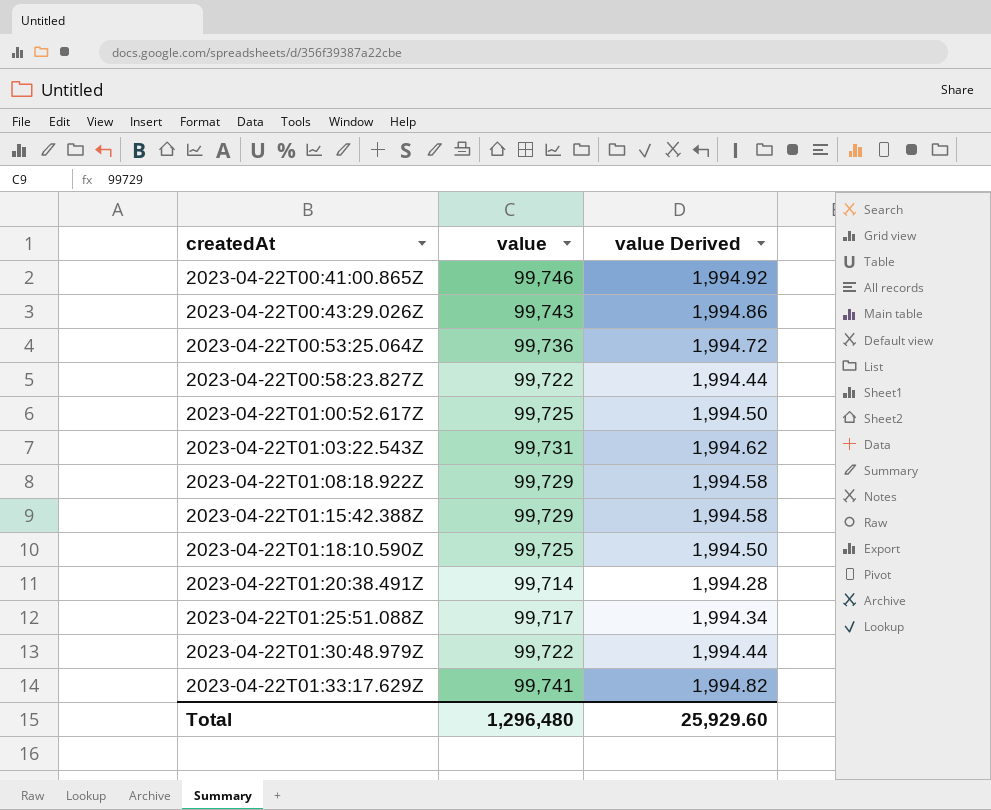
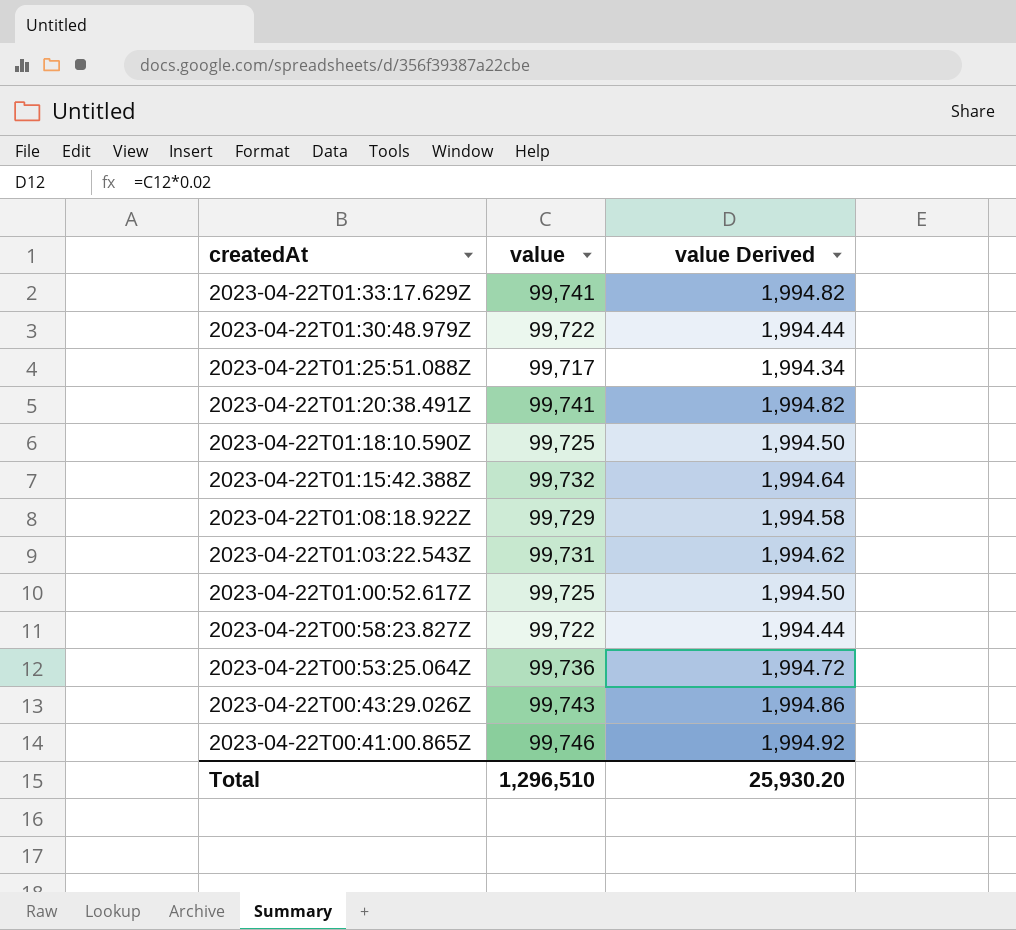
row order: createdAt ascending -> createdAt descending
2023-04-22T01:20:38.491Z | value: 99,714 -> 99,741
2023-04-22T01:20:38.491Z | value Derived: 1,994.28 -> 1,994.82
2023-04-22T01:15:42.388Z | value: 99,729 -> 99,732
2023-04-22T01:15:42.388Z | value Derived: 1,994.58 -> 1,994.64
Total | value: 1,296,480 -> 1,296,510
Total | value Derived: 25,929.60 -> 25,930.20

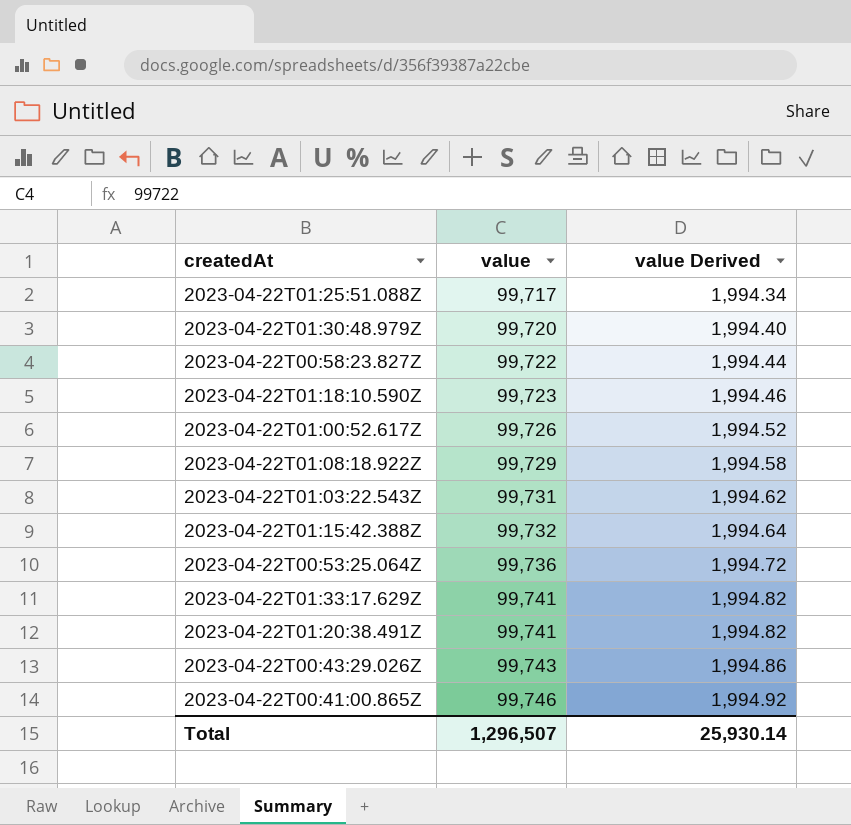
row order: createdAt descending -> value ascending
2023-04-22T01:30:48.979Z | value: 99,722 -> 99,720
2023-04-22T01:30:48.979Z | value Derived: 1,994.44 -> 1,994.40
2023-04-22T01:18:10.590Z | value: 99,725 -> 99,723
2023-04-22T01:18:10.590Z | value Derived: 1,994.50 -> 1,994.46
2023-04-22T01:00:52.617Z | value: 99,725 -> 99,726
2023-04-22T01:00:52.617Z | value Derived: 1,994.50 -> 1,994.52
Total | value: 1,296,510 -> 1,296,507
Total | value Derived: 25,930.20 -> 25,930.14

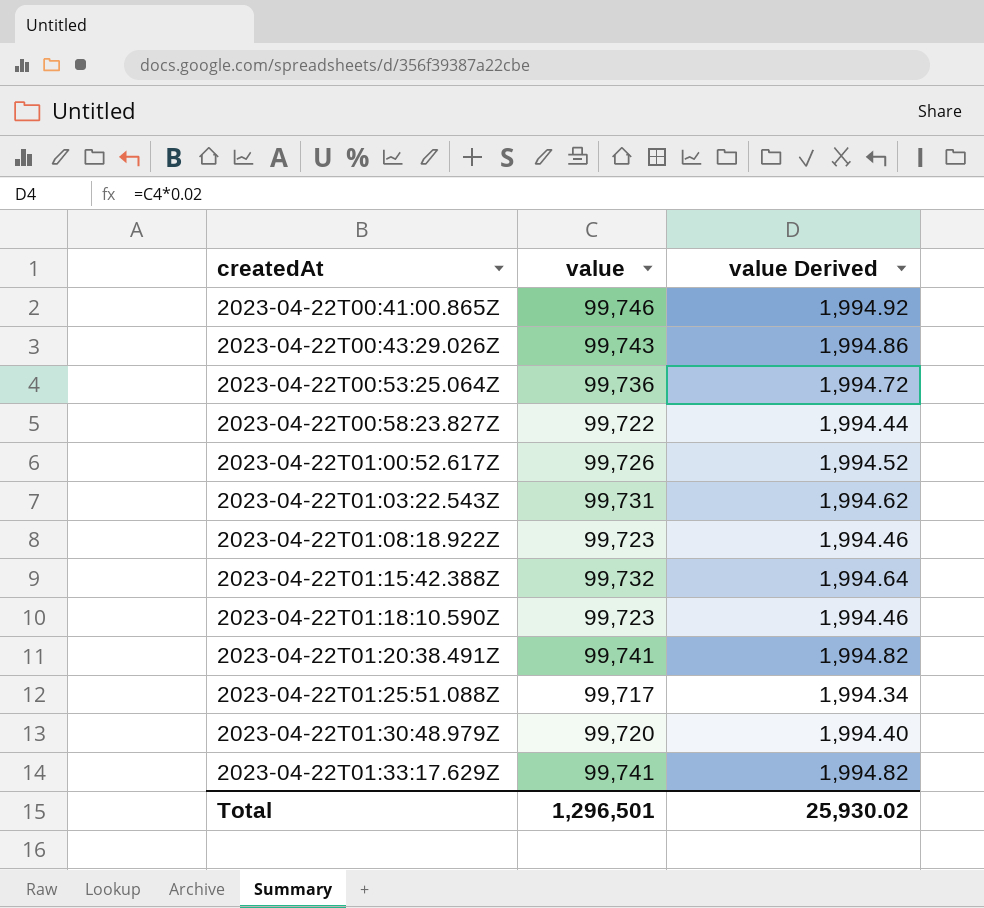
row order: value ascending -> createdAt ascending
2023-04-22T01:08:18.922Z | value: 99,729 -> 99,723
2023-04-22T01:08:18.922Z | value Derived: 1,994.58 -> 1,994.46
Total | value: 1,296,507 -> 1,296,501
Total | value Derived: 25,930.14 -> 25,930.02

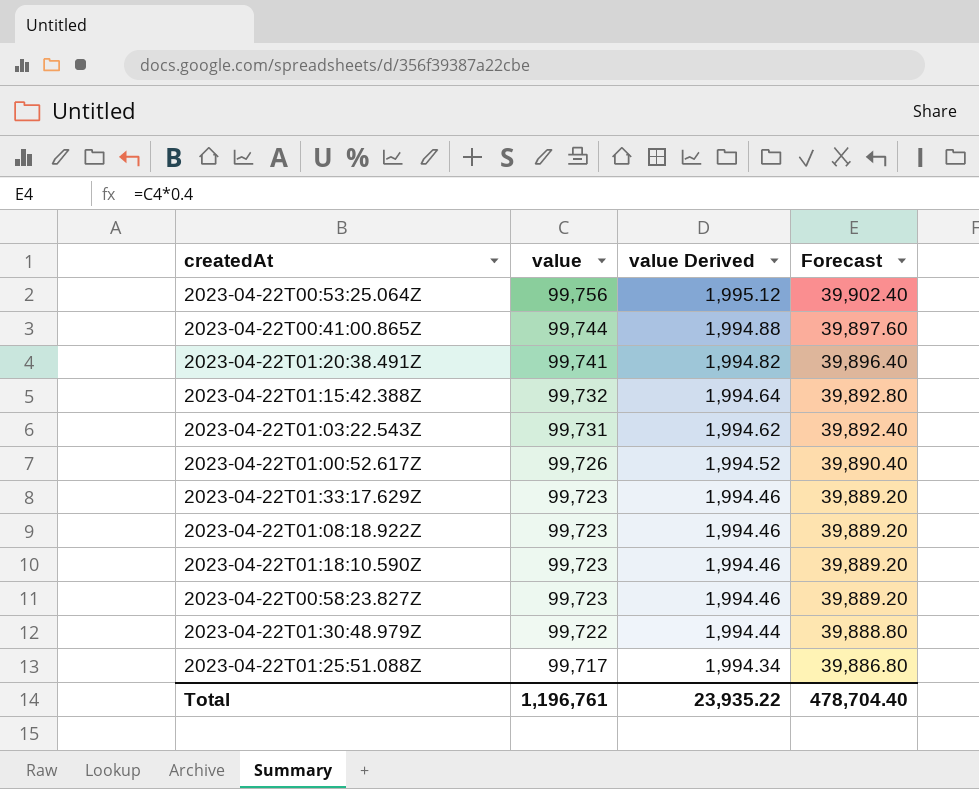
row order: createdAt ascending -> value descending
column Forecast | formula: none -> [value] * 0.4
row 2023-04-22T00:43:29.026Z: 99,743 | 1,994.86 -> none
2023-04-22T00:53:25.064Z | value: 99,736 -> 99,756
2023-04-22T00:53:25.064Z | value Derived: 1,994.72 -> 1,995.12
2023-04-22T00:41:00.865Z | value: 99,746 -> 99,744
2023-04-22T00:41:00.865Z | value Derived: 1,994.92 -> 1,994.88
2023-04-22T01:33:17.629Z | value: 99,741 -> 99,723
2023-04-22T01:33:17.629Z | value Derived: 1,994.82 -> 1,994.46
2023-04-22T00:58:23.827Z | value: 99,722 -> 99,723
2023-04-22T00:58:23.827Z | value Derived: 1,994.44 -> 1,994.46
2023-04-22T01:30:48.979Z | value: 99,720 -> 99,722
2023-04-22T01:30:48.979Z | value Derived: 1,994.40 -> 1,994.44
Total | value: 1,296,501 -> 1,196,761
Total | value Derived: 25,930.02 -> 23,935.22

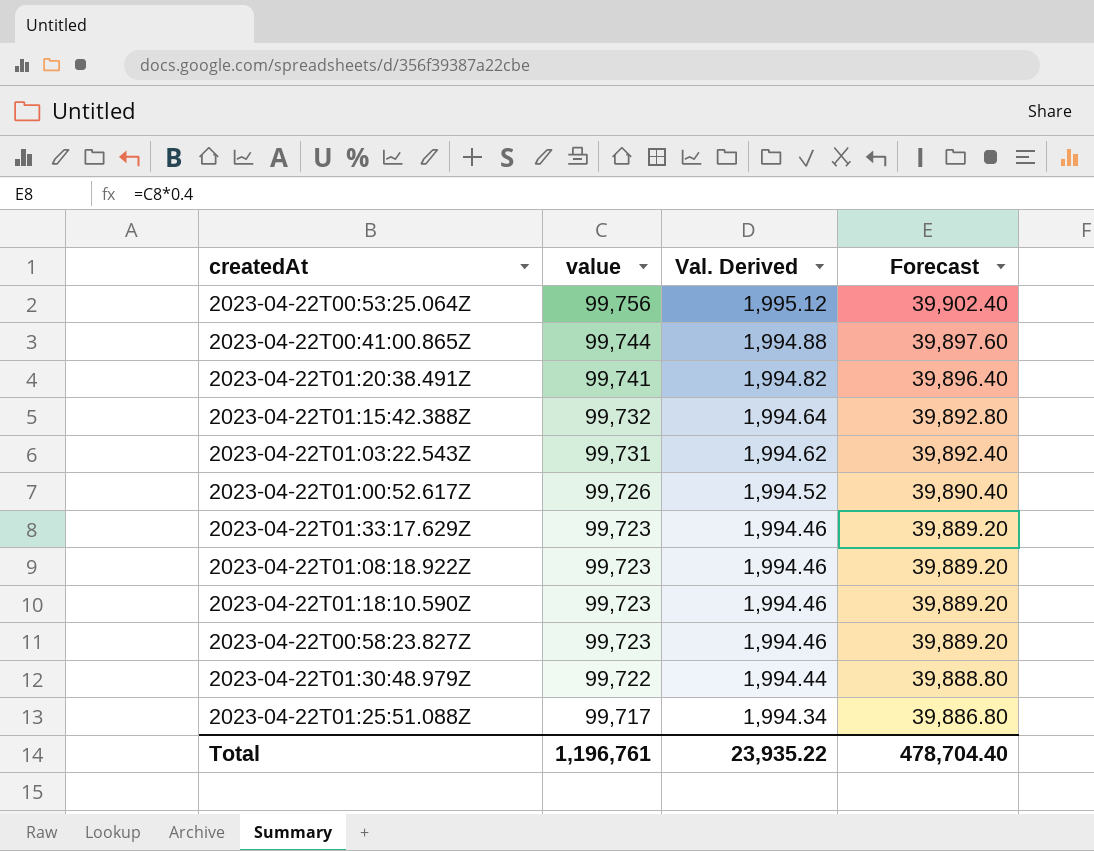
column name: value Derived -> Val. Derived

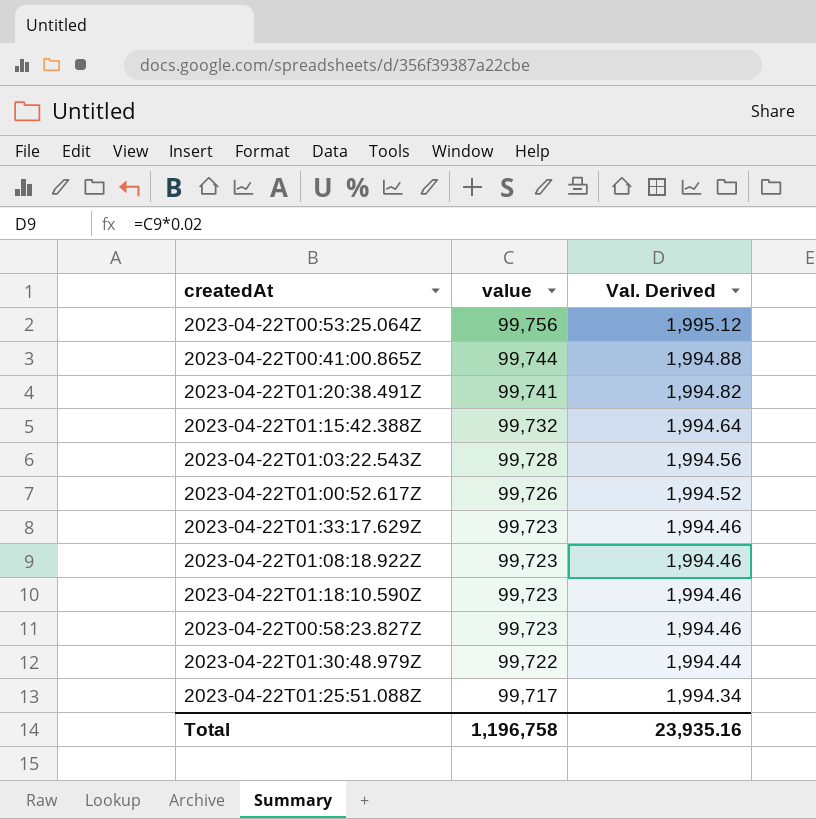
column Forecast | formula: [value] * 0.4 -> none
2023-04-22T01:03:22.543Z | value: 99,731 -> 99,728
2023-04-22T01:03:22.543Z | Val. Derived: 1,994.62 -> 1,994.56
Total | value: 1,196,761 -> 1,196,758
Total | Val. Derived: 23,935.22 -> 23,935.16

